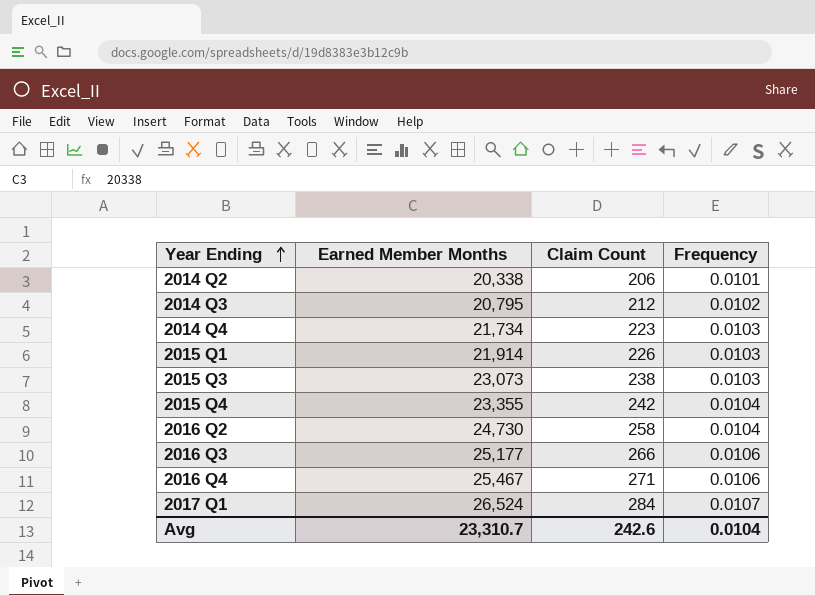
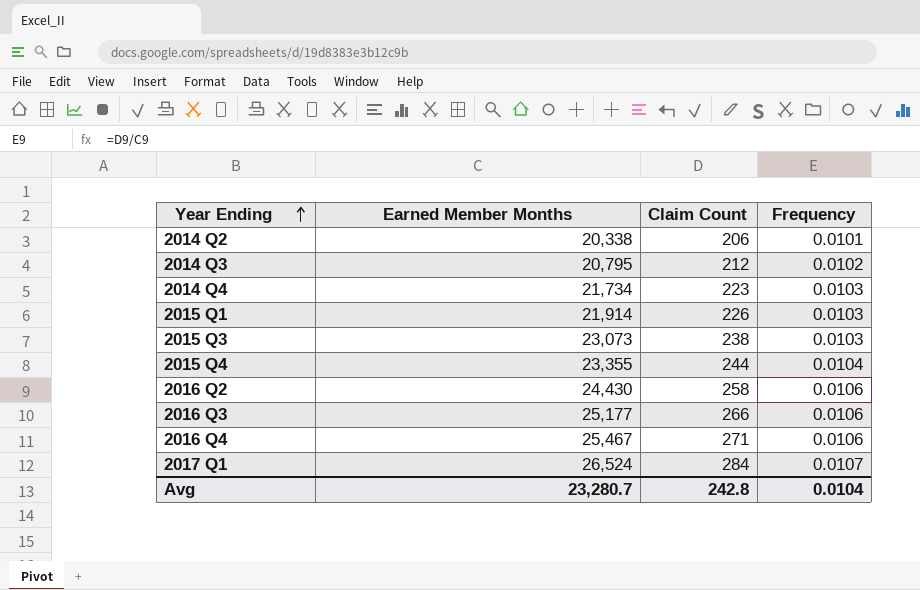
2015 Q4 | Claim Count: 242 -> 244
2016 Q2 | Earned Member Months: 24,730 -> 24,430
2016 Q2 | Frequency: 0.0104 -> 0.0106
Avg | Earned Member Months: 23,310.7 -> 23,280.7
Avg | Claim Count: 242.6 -> 242.8

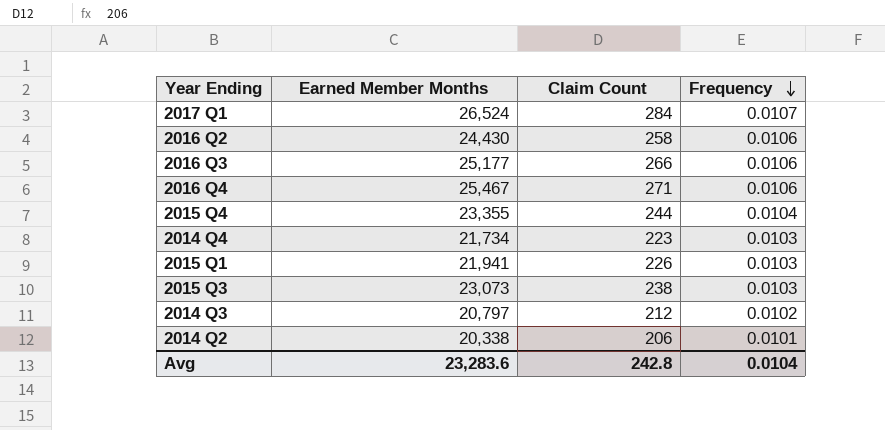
row order: Year Ending ascending -> Frequency descending
2015 Q1 | Earned Member Months: 21,914 -> 21,941
2014 Q3 | Earned Member Months: 20,795 -> 20,797
Avg | Earned Member Months: 23,280.7 -> 23,283.6

